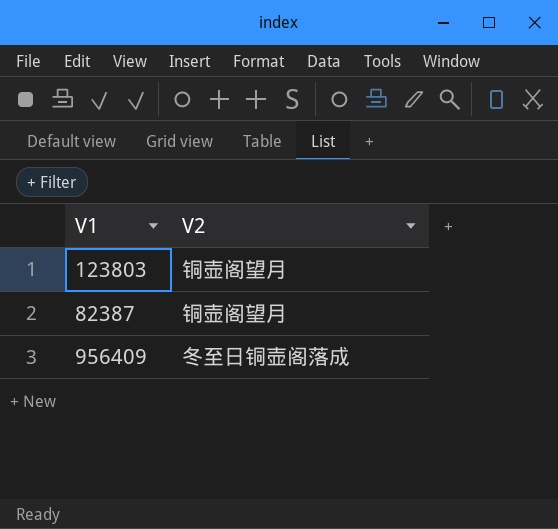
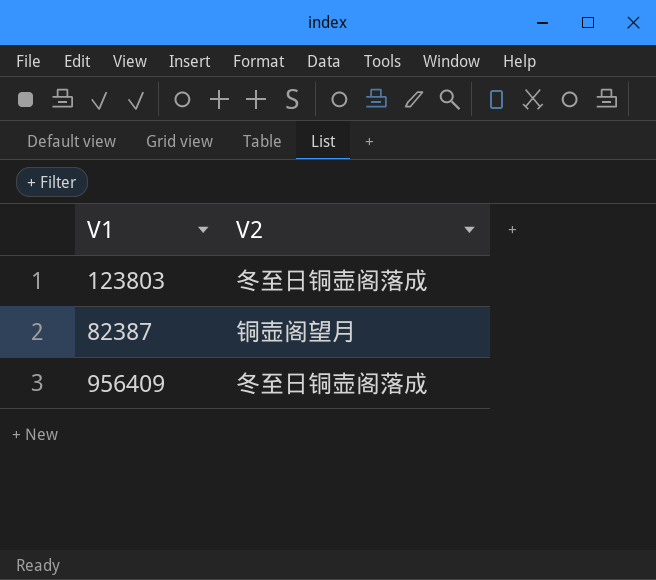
123803 | V2: 铜壶阁望月 -> 冬至日铜壶阁落成

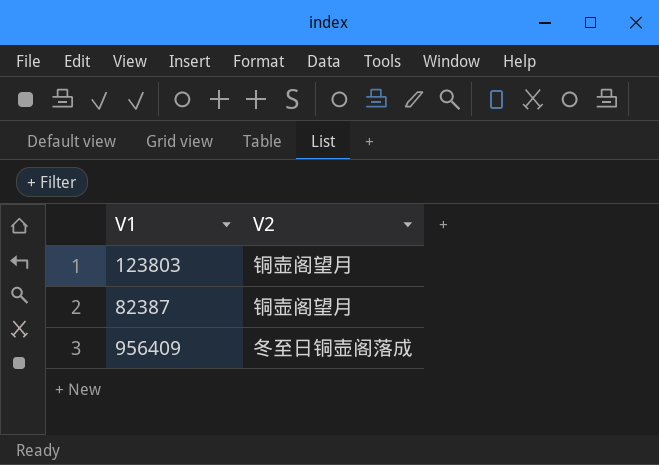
123803 | V2: 冬至日铜壶阁落成 -> 铜壶阁望月

